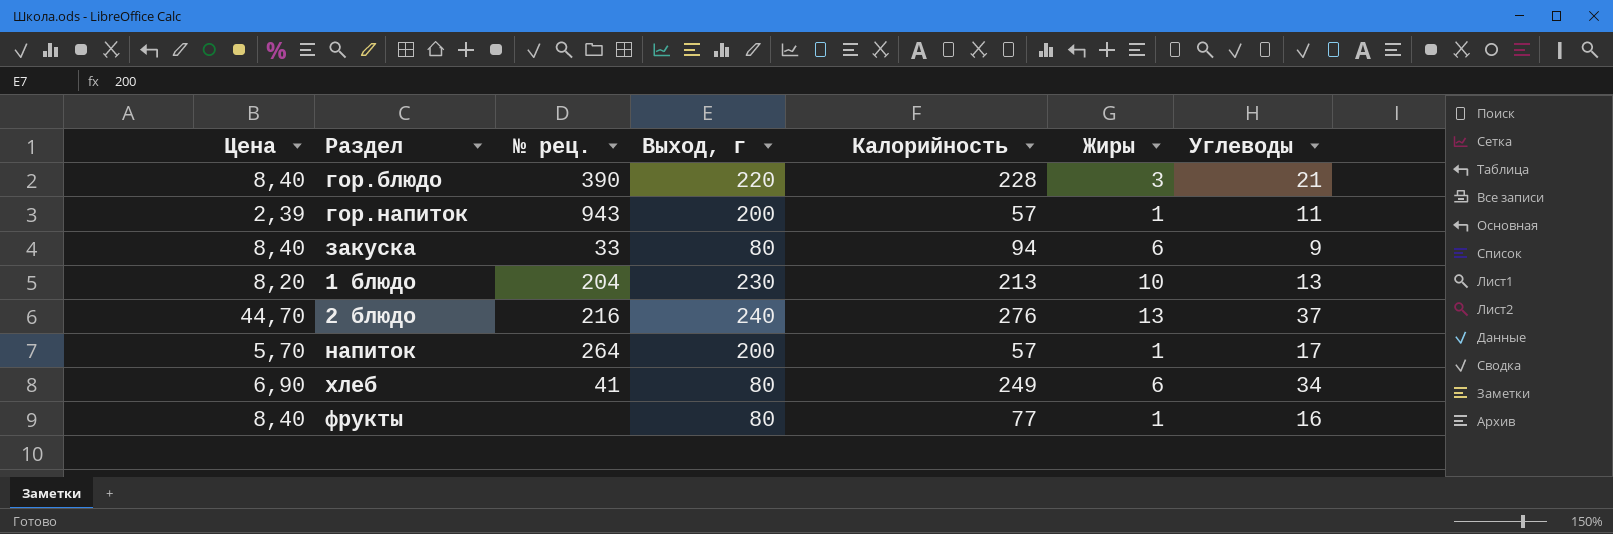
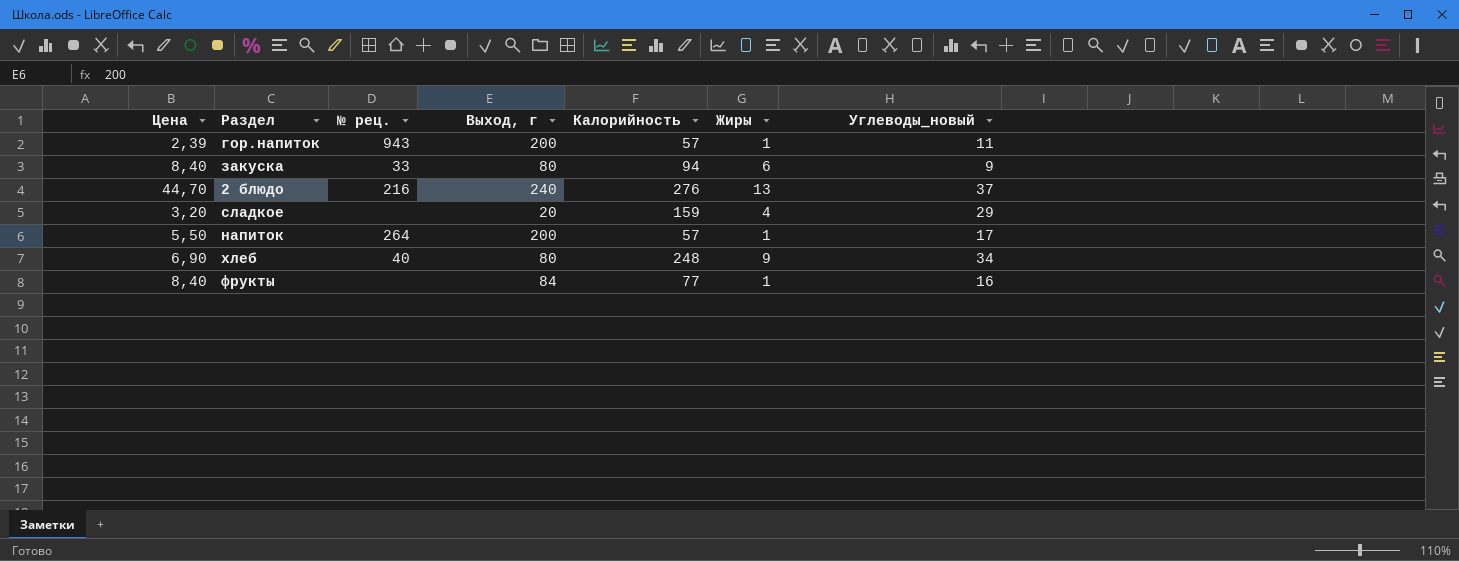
column name: Углеводы -> Углеводы_новый
row гор.блюдо: 8,40 | 390 | 220 | 228 | 3 | 21 -> none
row 1 блюдо: 8,20 | 204 | 230 | 213 | 10 | 13 -> none
row сладкое: none -> 3,20 | none | 20 | 159 | 4 | 29
напиток | Цена: 5,70 -> 5,50
хлеб | № рец.: 41 -> 40
хлеб | Калорийность: 249 -> 248
хлеб | Жиры: 6 -> 9
фрукты | Выход, г: 80 -> 84

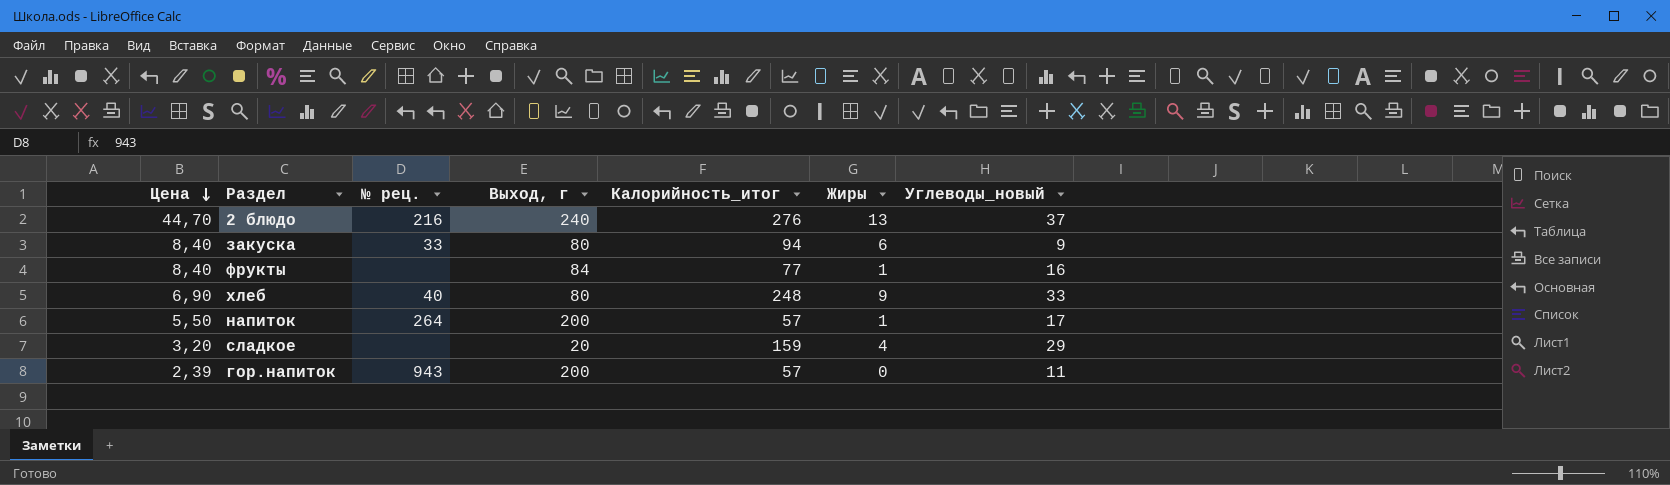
row order: none -> Цена descending
column name: Калорийность -> Калорийность_итог
хлеб | Углеводы_новый: 34 -> 33
гор.напиток | Жиры: 1 -> 0

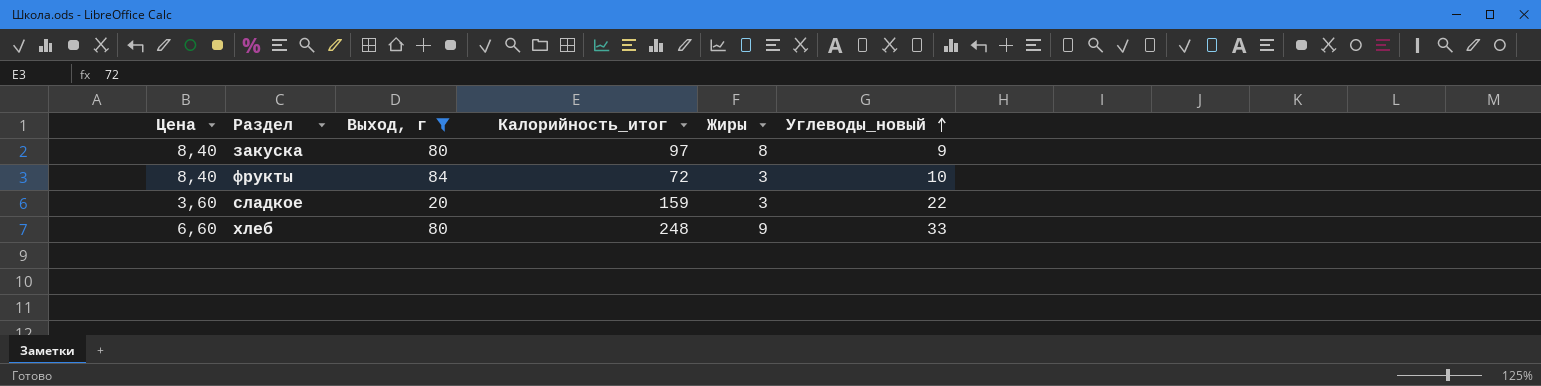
filter: none -> Выход, г <= 84
row order: Цена descending -> Углеводы_новый ascending
column № рец. | position: 3 -> none
закуска | Калорийность_итог: 94 -> 97
закуска | Жиры: 6 -> 8
фрукты | Калорийность_итог: 77 -> 72
фрукты | Жиры: 1 -> 3
фрукты | Углеводы_новый: 16 -> 10
сладкое | Цена: 3,20 -> 3,60
сладкое | Жиры: 4 -> 3
сладкое | Углеводы_новый: 29 -> 22
хлеб | Цена: 6,90 -> 6,60

